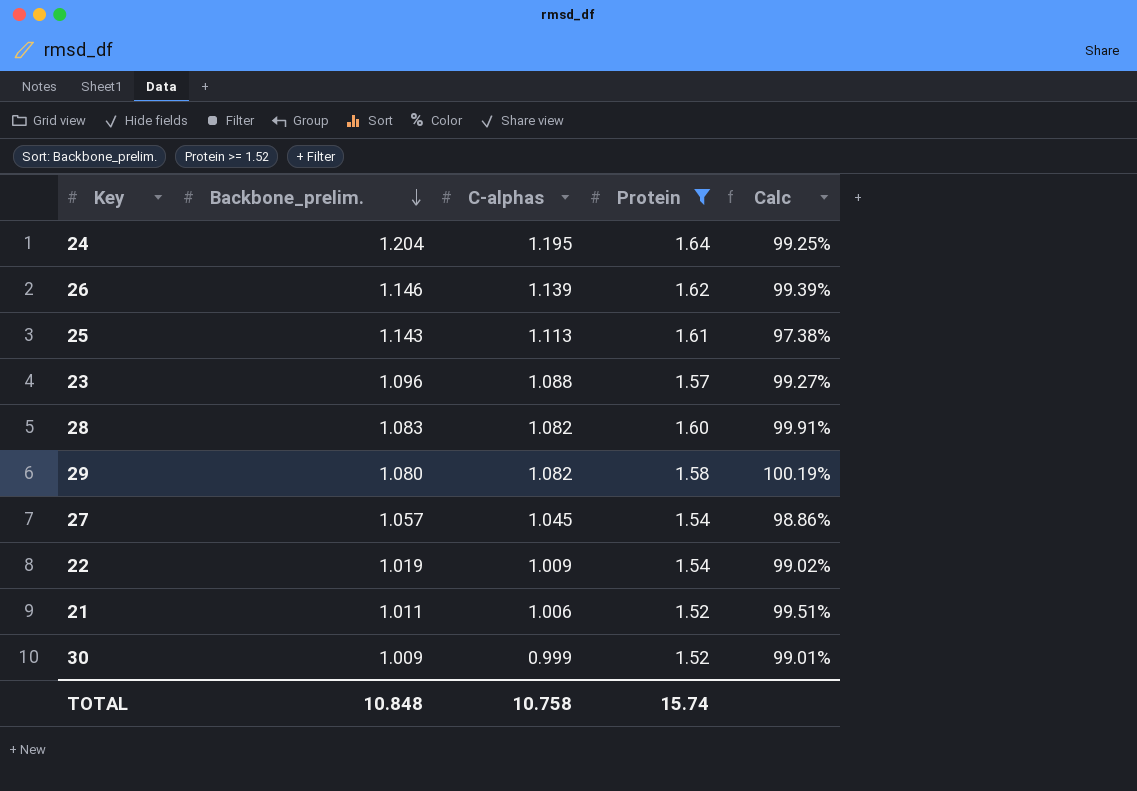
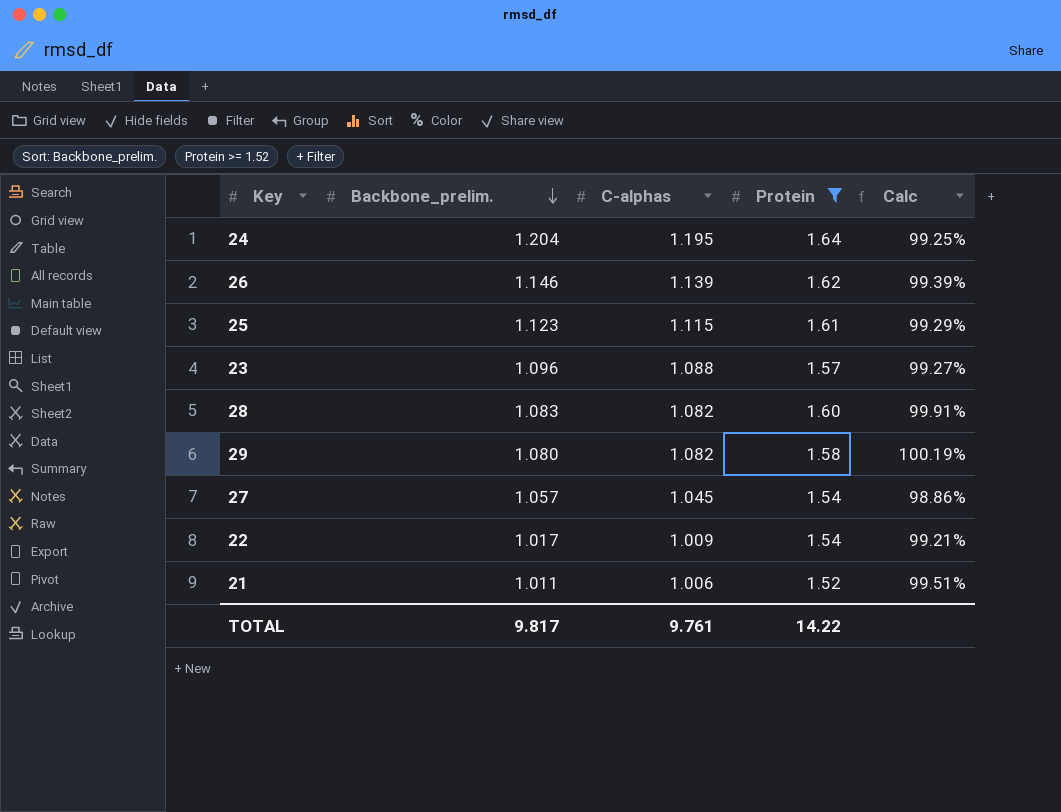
row 30: 1.009 | 0.999 | 1.52 | 99.01% -> none
25 | Backbone_prelim.: 1.143 -> 1.123
25 | C-alphas: 1.113 -> 1.115
25 | Calc: 97.38% -> 99.29%
22 | Backbone_prelim.: 1.019 -> 1.017
22 | Calc: 99.02% -> 99.21%
TOTAL | Backbone_prelim.: 10.848 -> 9.817
TOTAL | C-alphas: 10.758 -> 9.761
TOTAL | Protein: 15.74 -> 14.22

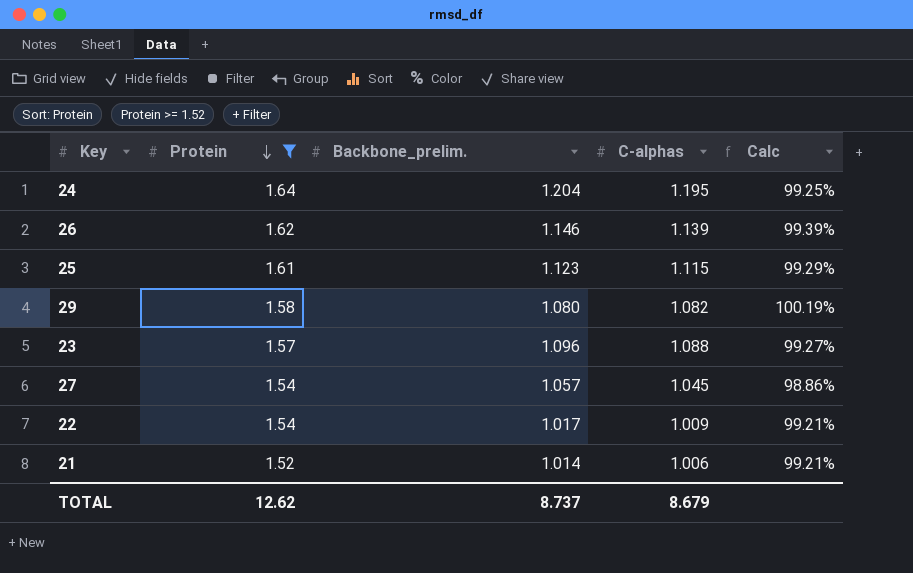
row order: Backbone_prelim. descending -> Protein descending
column Protein | position: 4 -> 2
row 28: 1.083 | 1.082 | 1.60 | 99.91% -> none
21 | Backbone_prelim.: 1.011 -> 1.014
21 | Calc: 99.51% -> 99.21%
TOTAL | Protein: 14.22 -> 12.62
TOTAL | Backbone_prelim.: 9.817 -> 8.737
TOTAL | C-alphas: 9.761 -> 8.679

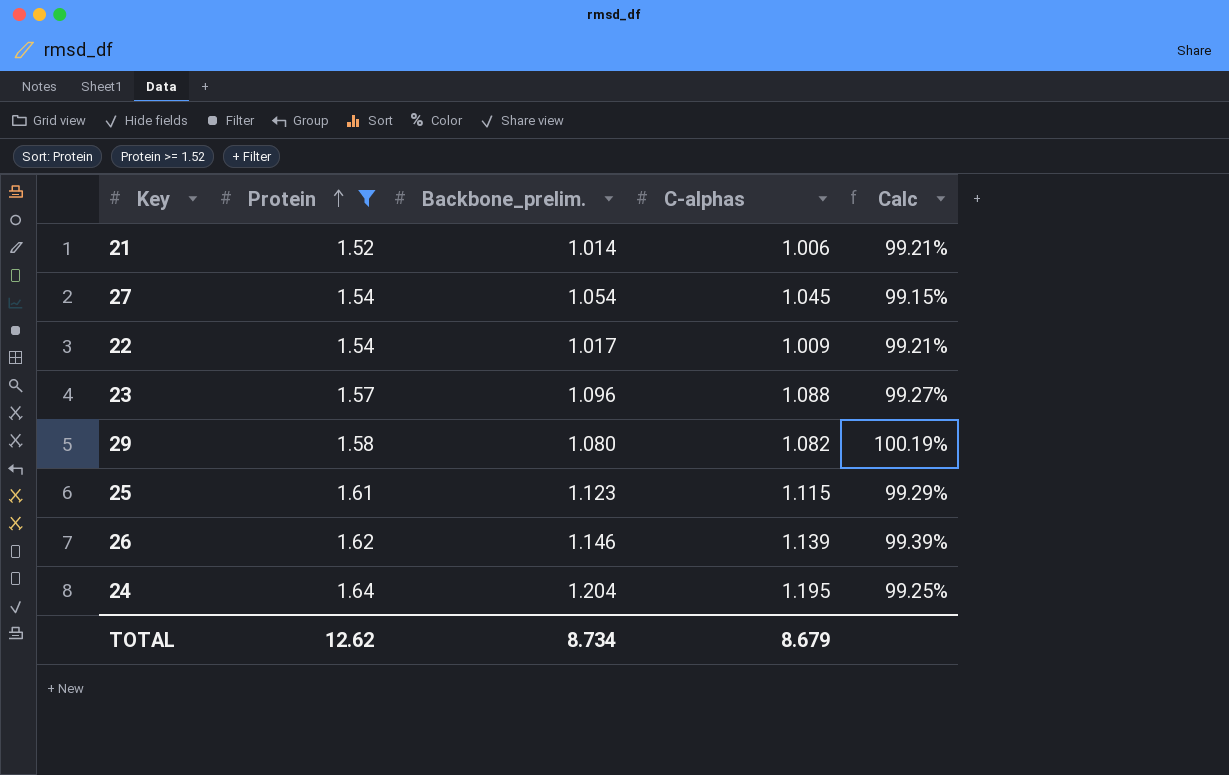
row order: Protein descending -> Protein ascending
27 | Backbone_prelim.: 1.057 -> 1.054
27 | Calc: 98.86% -> 99.15%
TOTAL | Backbone_prelim.: 8.737 -> 8.734

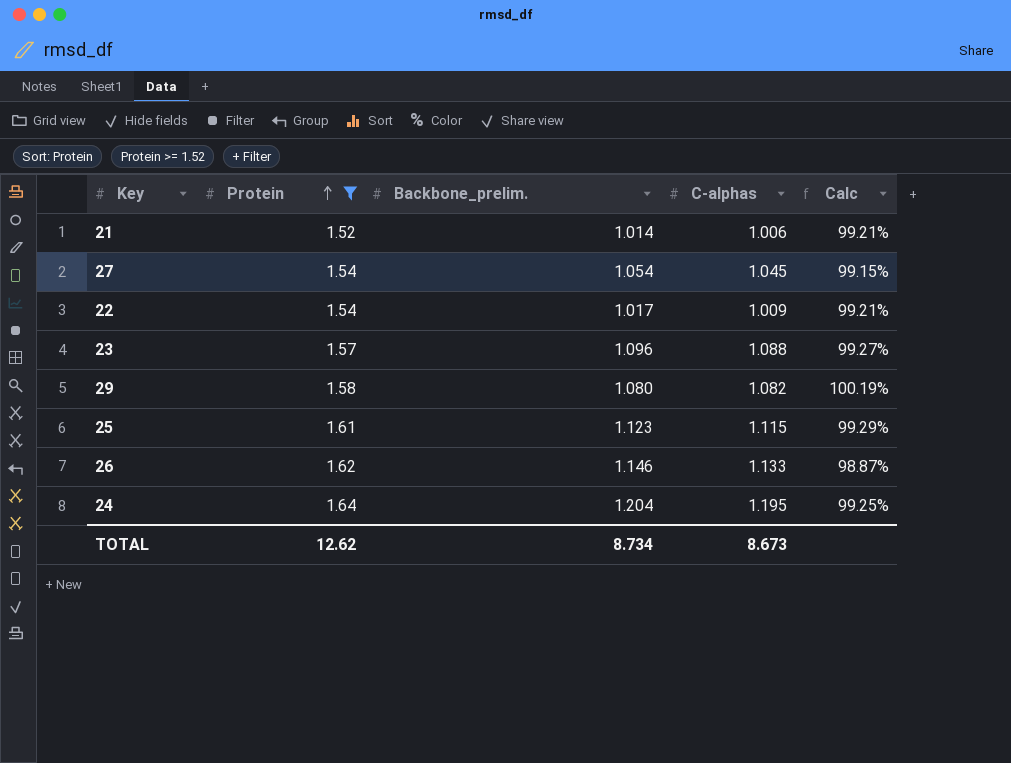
26 | C-alphas: 1.139 -> 1.133
26 | Calc: 99.39% -> 98.87%
TOTAL | C-alphas: 8.679 -> 8.673

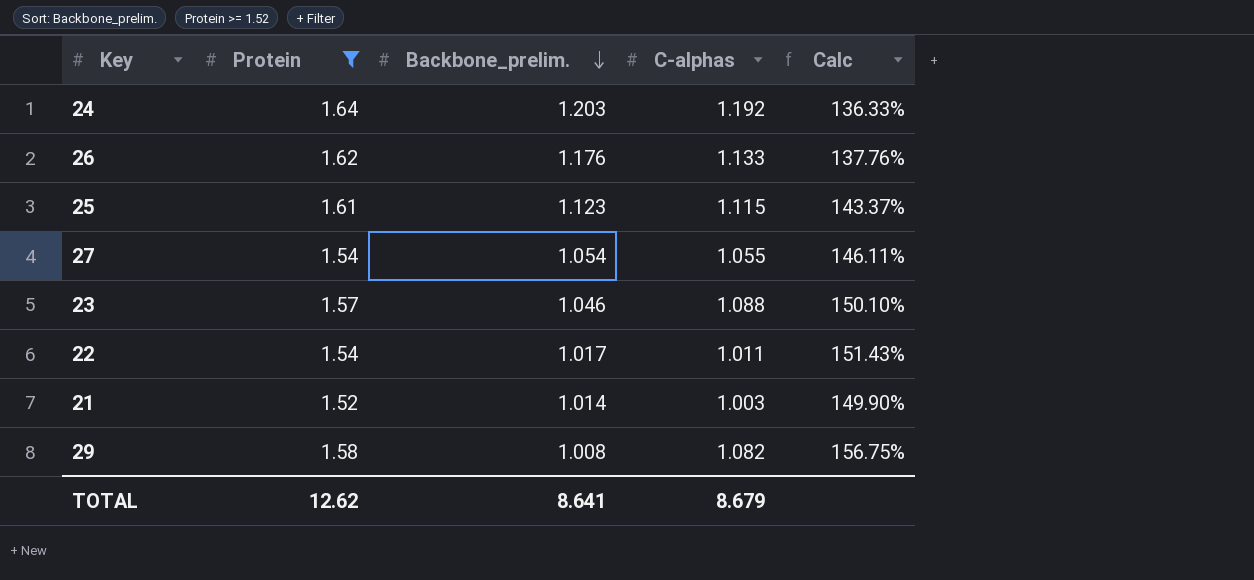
row order: Protein ascending -> Backbone_prelim. descending
column Calc | formula: [C-alphas] / [Backbone_prelim.] -> [Protein] / [Backbone_prelim.]
24 | Backbone_prelim.: 1.204 -> 1.203
24 | C-alphas: 1.195 -> 1.192
26 | Backbone_prelim.: 1.146 -> 1.176
27 | C-alphas: 1.045 -> 1.055
23 | Backbone_prelim.: 1.096 -> 1.046
22 | C-alphas: 1.009 -> 1.011
21 | C-alphas: 1.006 -> 1.003
29 | Backbone_prelim.: 1.080 -> 1.008
TOTAL | Backbone_prelim.: 8.734 -> 8.641
TOTAL | C-alphas: 8.673 -> 8.679

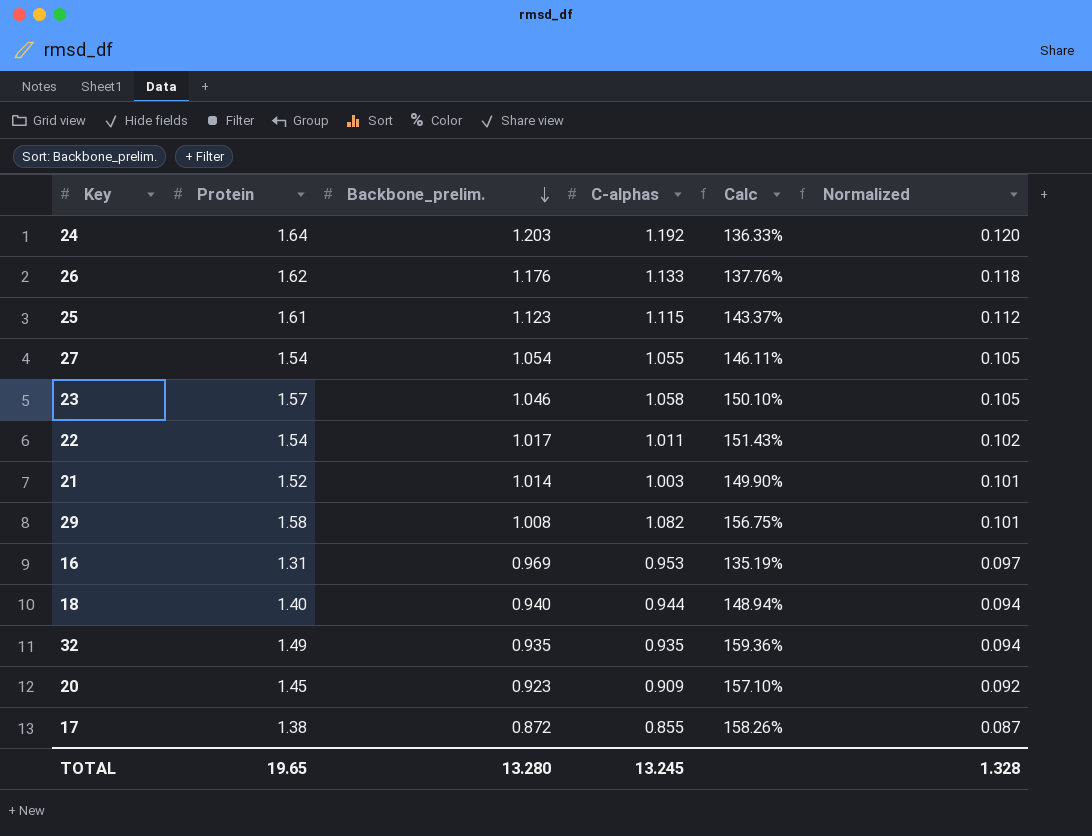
filter: Protein >= 1.52 -> none
column Normalized | formula: none -> [Backbone_prelim.] * 0.1
23 | C-alphas: 1.088 -> 1.058
TOTAL | Protein: 12.62 -> 19.65
TOTAL | Backbone_prelim.: 8.641 -> 13.280
TOTAL | C-alphas: 8.679 -> 13.245

